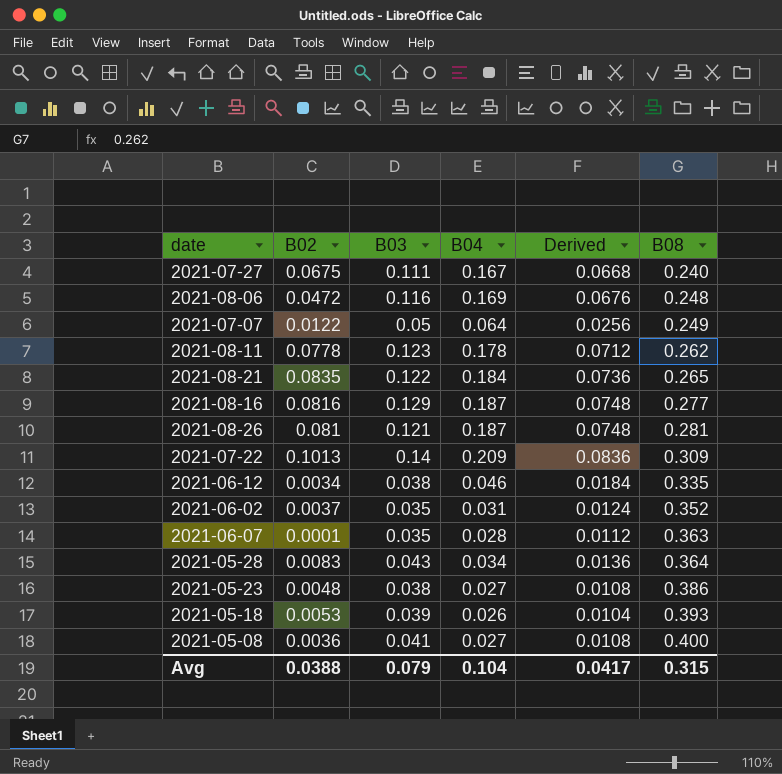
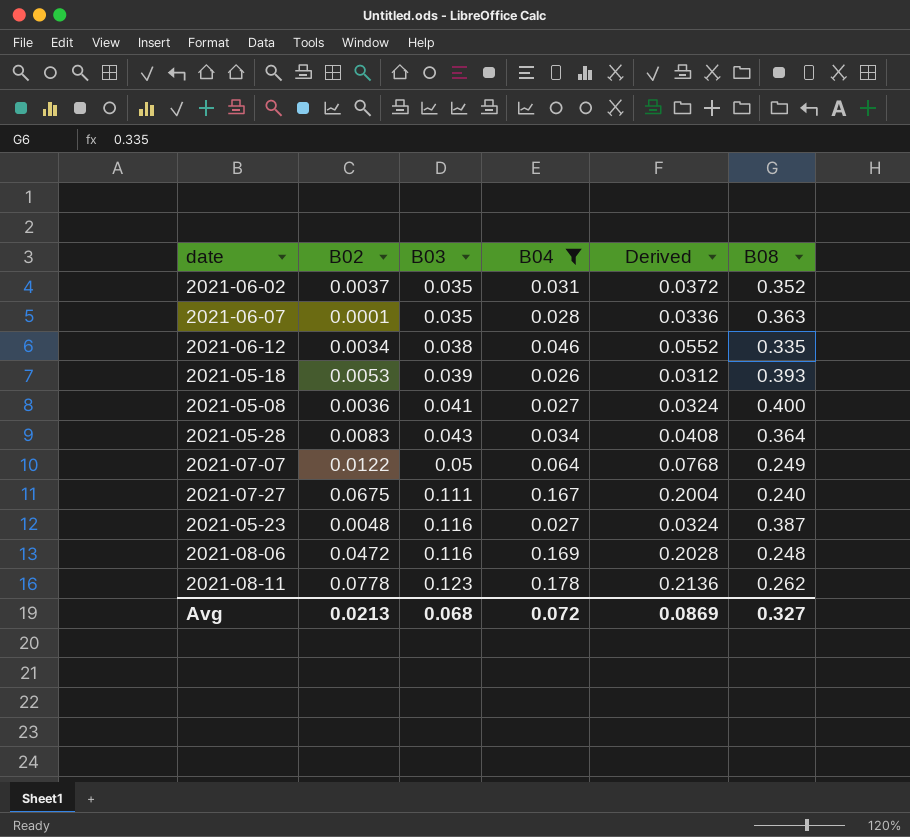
filter: none -> B04 <= 0.178
row order: B08 ascending -> B03 ascending
column Derived | formula: [B04] * 0.4 -> [B04] * 1.2
2021-05-23 | B03: 0.038 -> 0.116
2021-05-23 | B08: 0.386 -> 0.387
Avg | B02: 0.0388 -> 0.0213
Avg | B03: 0.079 -> 0.068
Avg | B04: 0.104 -> 0.072
Avg | Derived: 0.0417 -> 0.0869
Avg | B08: 0.315 -> 0.327

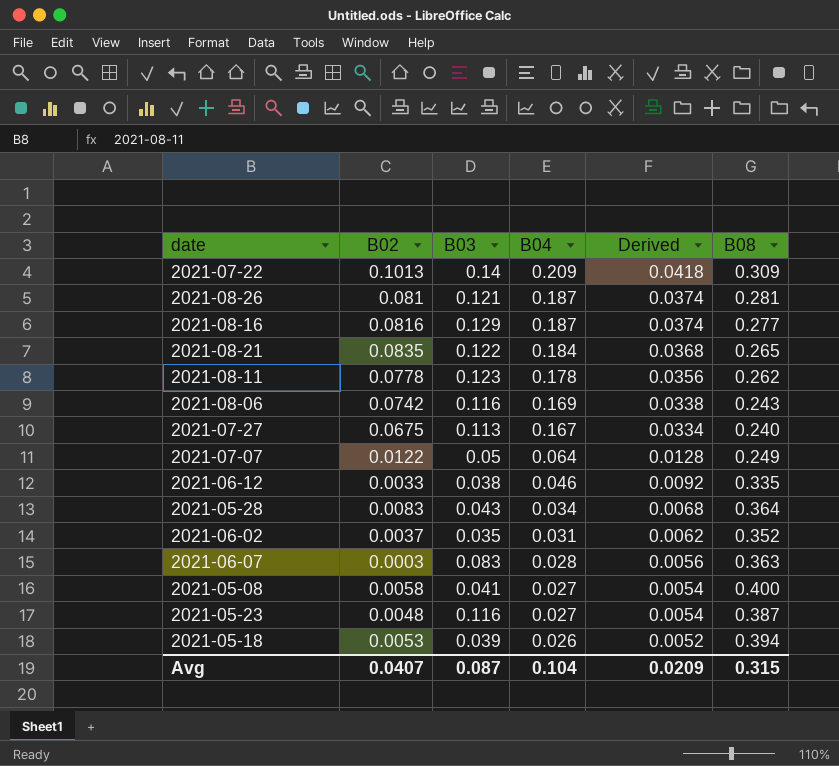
filter: B04 <= 0.178 -> none
row order: B03 ascending -> B04 descending
column Derived | formula: [B04] * 1.2 -> [B04] * 0.2
2021-08-06 | B02: 0.0472 -> 0.0742
2021-08-06 | B08: 0.248 -> 0.243
2021-07-27 | B03: 0.111 -> 0.113
2021-06-12 | B02: 0.0034 -> 0.0033
2021-06-07 | B02: 0.0001 -> 0.0003
2021-06-07 | B03: 0.035 -> 0.083
2021-05-08 | B02: 0.0036 -> 0.0058
2021-05-18 | B08: 0.393 -> 0.394
Avg | B02: 0.0213 -> 0.0407
Avg | B03: 0.068 -> 0.087
Avg | B04: 0.072 -> 0.104
Avg | Derived: 0.0869 -> 0.0209
Avg | B08: 0.327 -> 0.315

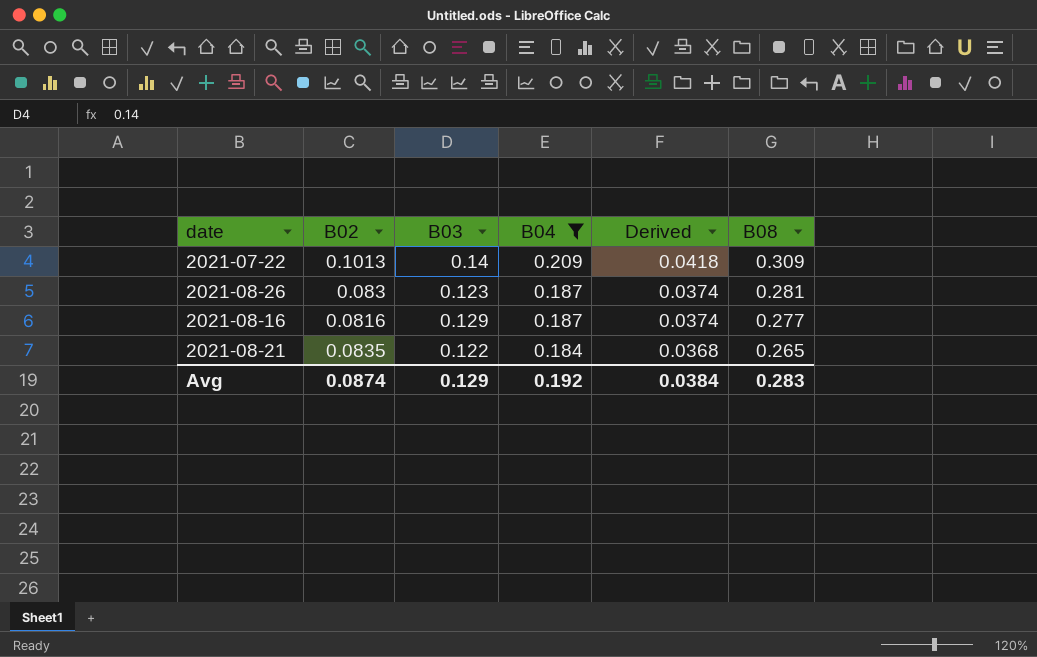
filter: none -> B04 >= 0.184
2021-08-26 | B02: 0.081 -> 0.083
2021-08-26 | B03: 0.121 -> 0.123
Avg | B02: 0.0407 -> 0.0874
Avg | B03: 0.087 -> 0.129
Avg | B04: 0.104 -> 0.192
Avg | Derived: 0.0209 -> 0.0384
Avg | B08: 0.315 -> 0.283

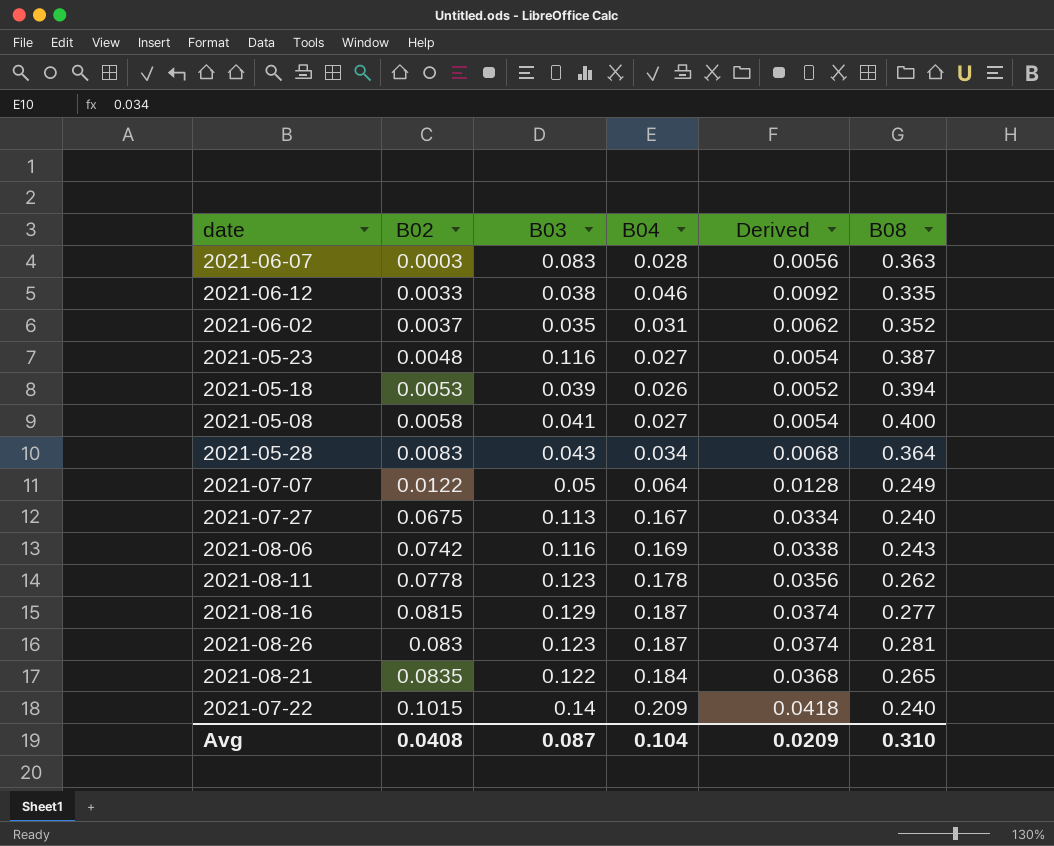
filter: B04 >= 0.184 -> none
row order: B04 descending -> B02 ascending
2021-08-16 | B02: 0.0816 -> 0.0815
2021-07-22 | B02: 0.1013 -> 0.1015
2021-07-22 | B08: 0.309 -> 0.240
Avg | B02: 0.0874 -> 0.0408
Avg | B03: 0.129 -> 0.087
Avg | B04: 0.192 -> 0.104
Avg | Derived: 0.0384 -> 0.0209
Avg | B08: 0.283 -> 0.310

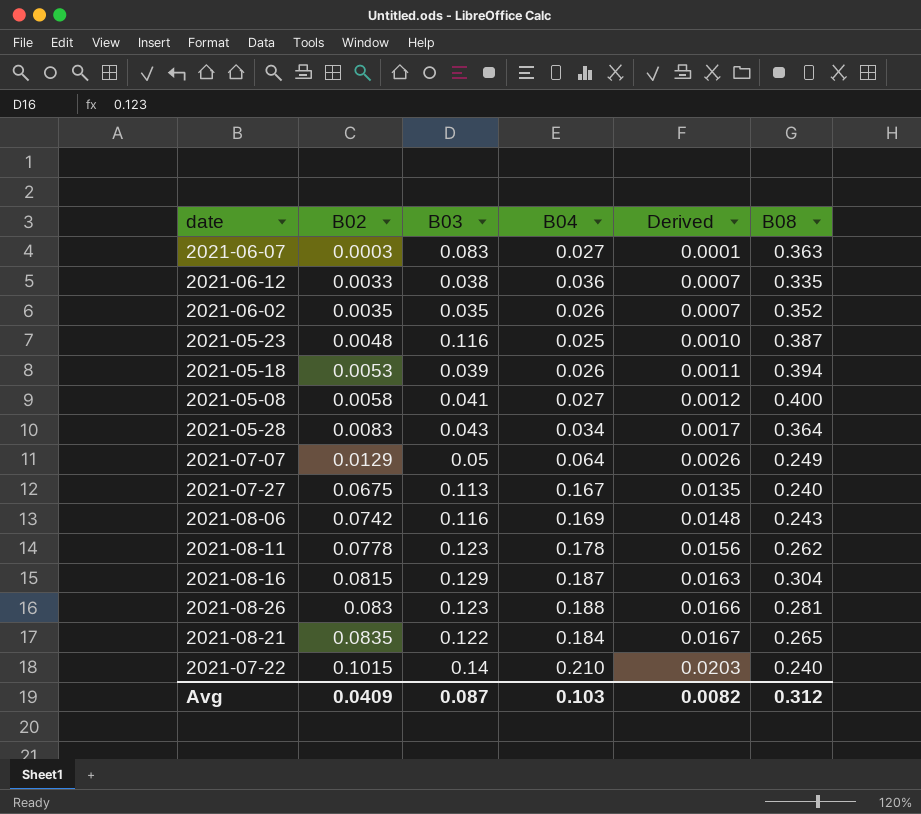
column Derived | formula: [B04] * 0.2 -> [B02] * 0.2
2021-06-07 | B04: 0.028 -> 0.027
2021-06-12 | B04: 0.046 -> 0.036
2021-06-02 | B02: 0.0037 -> 0.0035
2021-06-02 | B04: 0.031 -> 0.026
2021-05-23 | B04: 0.027 -> 0.025
2021-07-07 | B02: 0.0122 -> 0.0129
2021-08-16 | B08: 0.277 -> 0.304
2021-08-26 | B04: 0.187 -> 0.188
2021-07-22 | B04: 0.209 -> 0.210
Avg | B02: 0.0408 -> 0.0409
Avg | B04: 0.104 -> 0.103
Avg | Derived: 0.0209 -> 0.0082
Avg | B08: 0.310 -> 0.312

